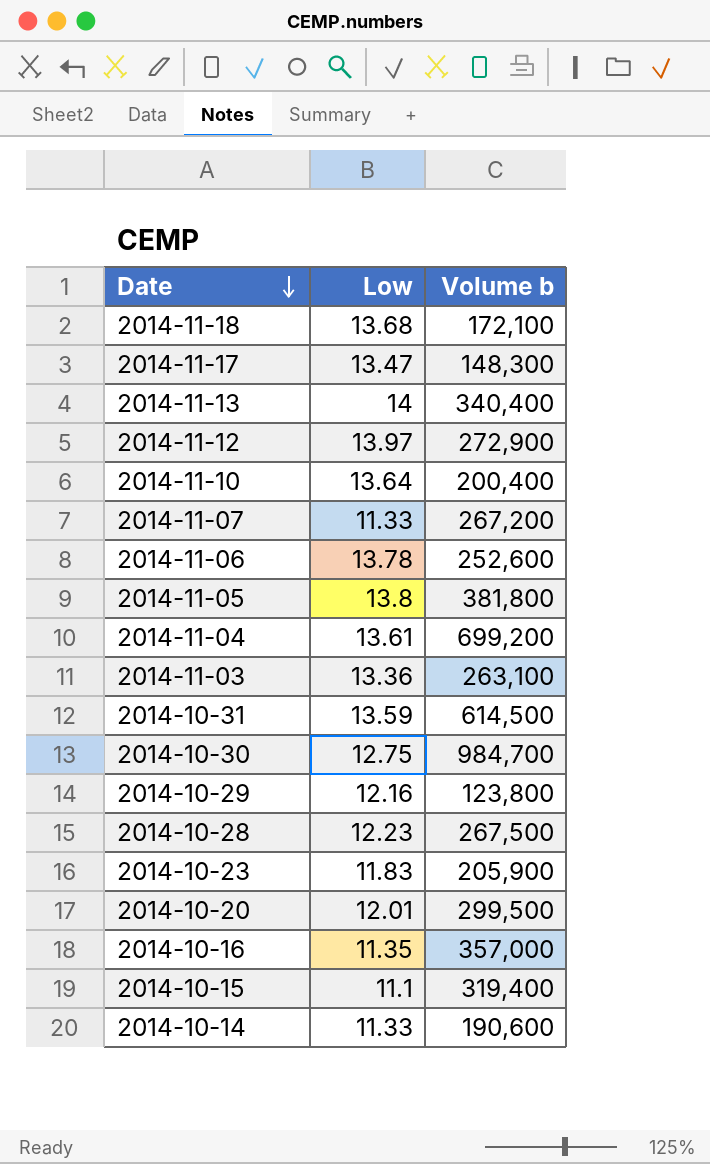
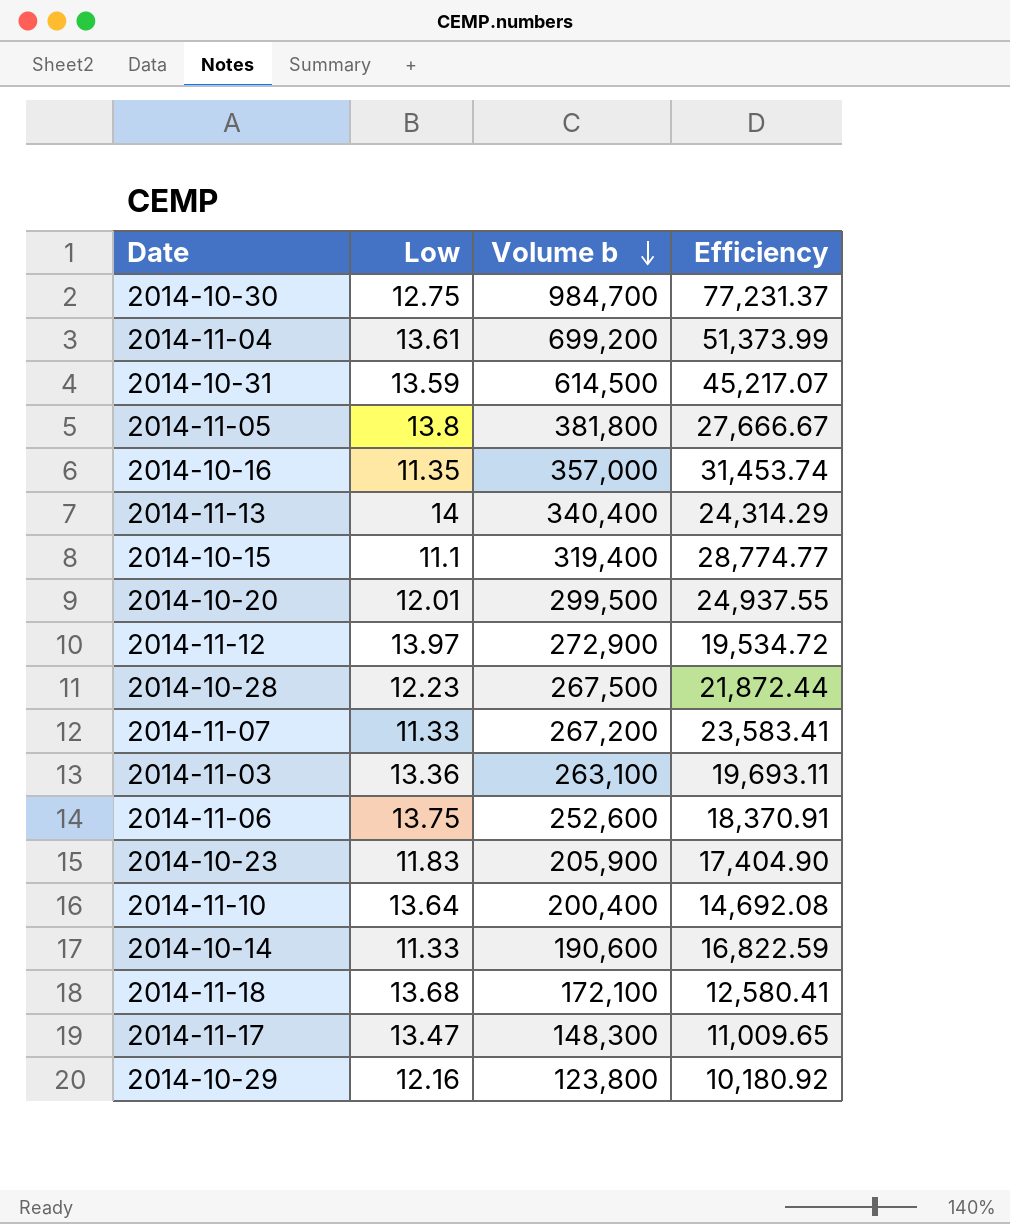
row order: Date descending -> Volume b descending
column Efficiency | formula: none -> [Volume b] / [Low]
2014-11-06 | Low: 13.78 -> 13.75

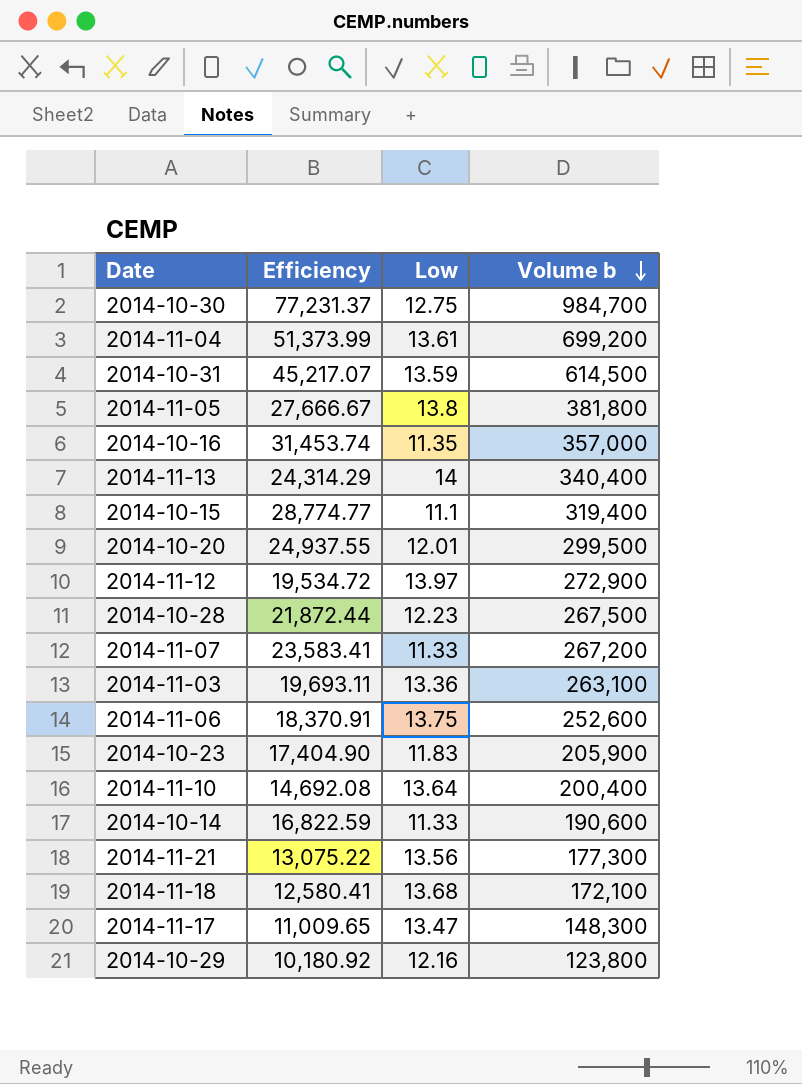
column Efficiency | position: 4 -> 2
row 2014-11-21: none -> 13,075.22 | 13.56 | 177,300

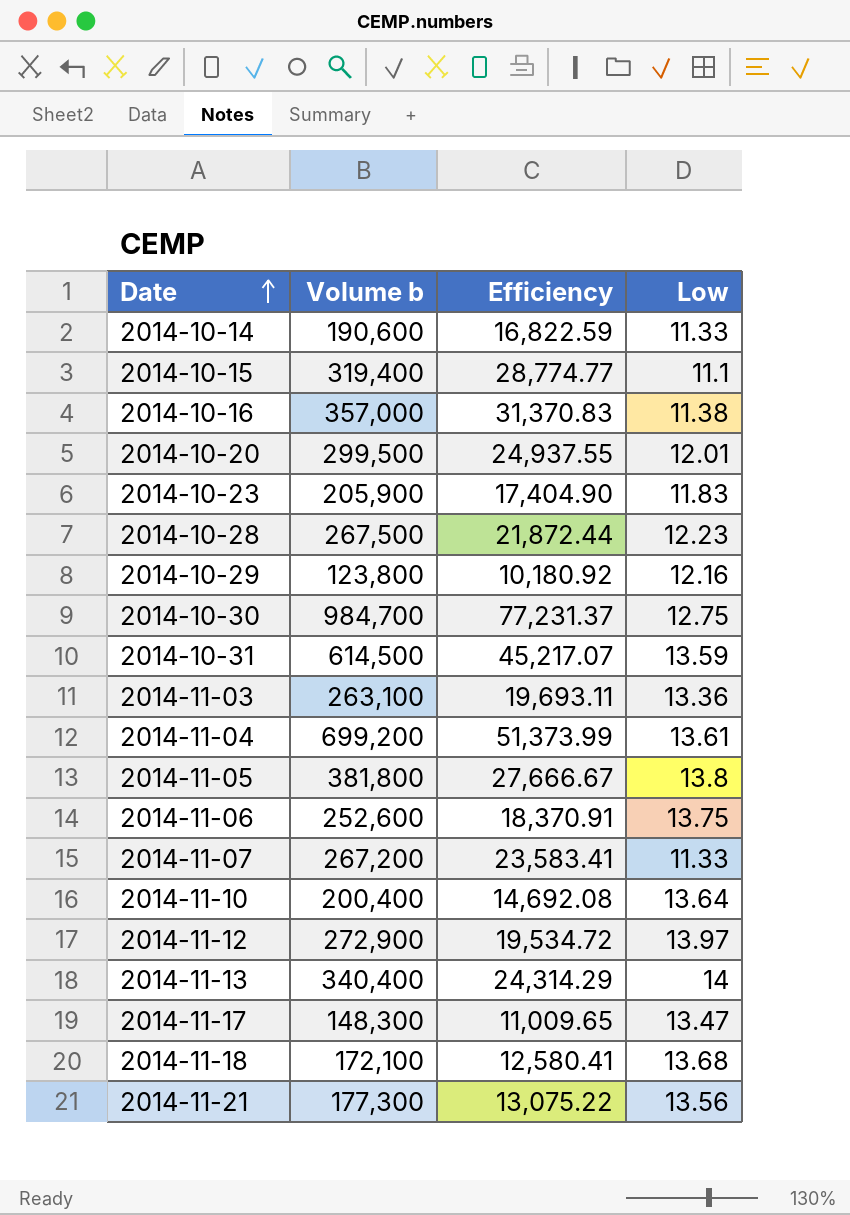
row order: Volume b descending -> Date ascending
column Volume b | position: 4 -> 2
2014-10-16 | Efficiency: 31,453.74 -> 31,370.83
2014-10-16 | Low: 11.35 -> 11.38

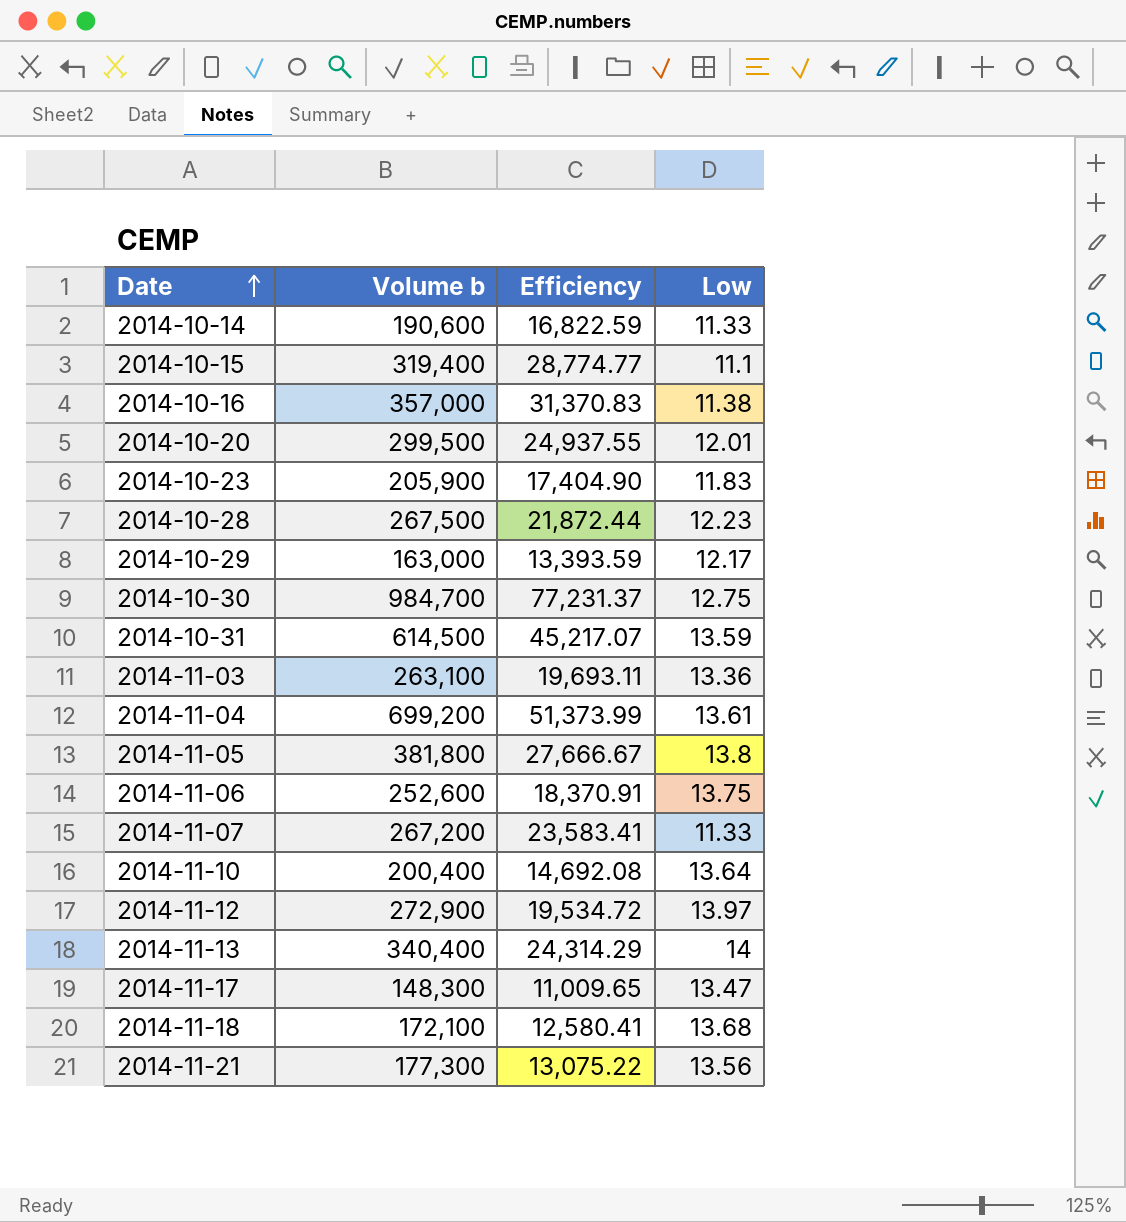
2014-10-29 | Volume b: 123,800 -> 163,000
2014-10-29 | Efficiency: 10,180.92 -> 13,393.59
2014-10-29 | Low: 12.16 -> 12.17

